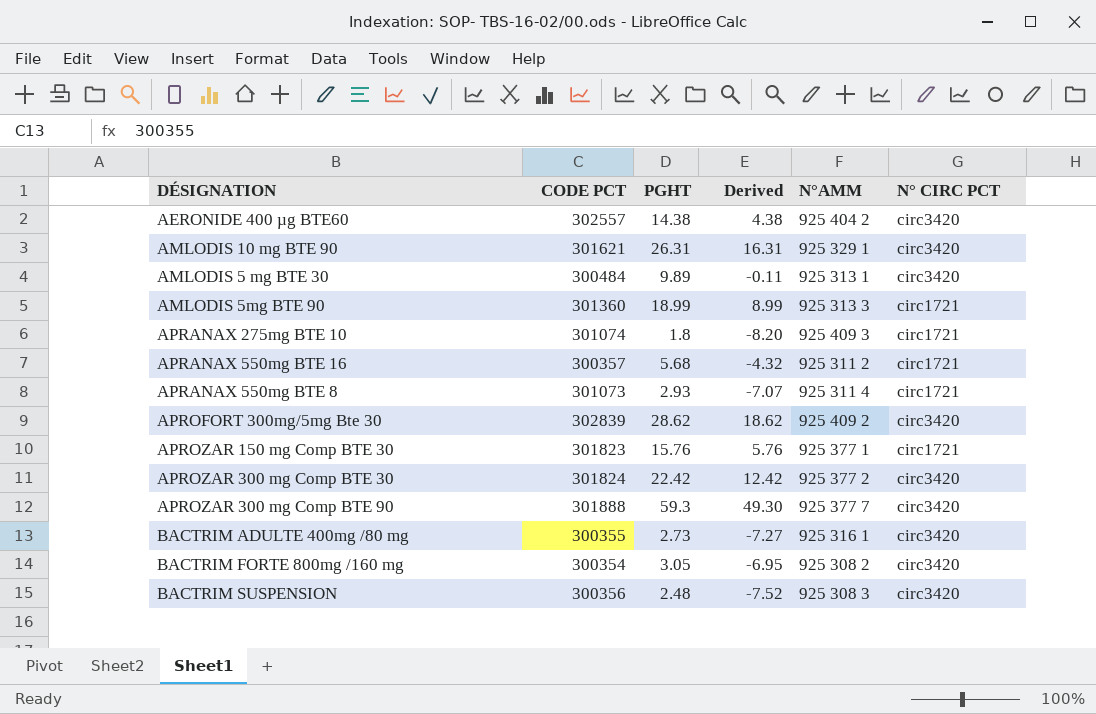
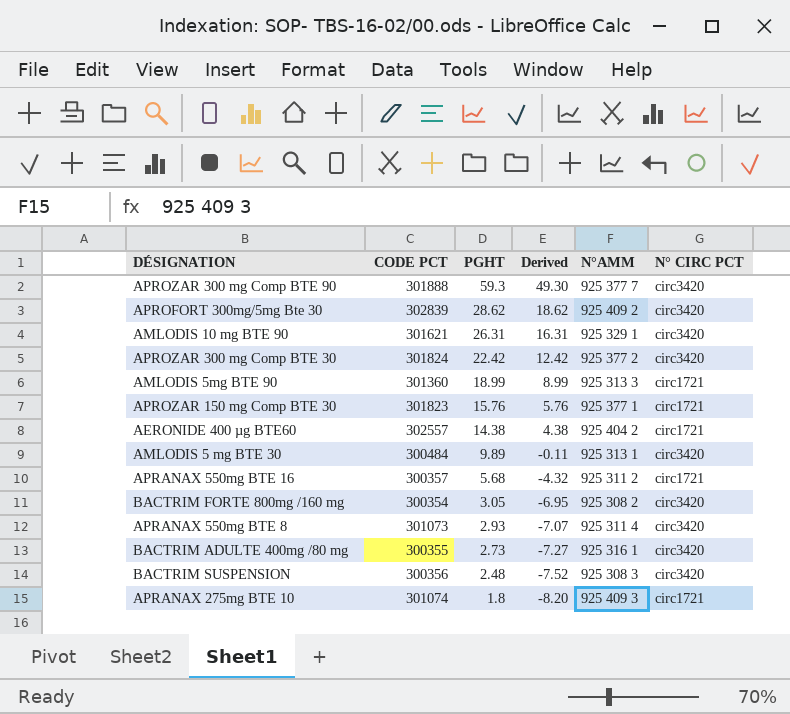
row order: none -> PGHT descending
AERONIDE 400 µg BTE60 | N° CIRC PCT: circ3420 -> circ1721
APRANAX 550mg BTE 8 | N° CIRC PCT: circ1721 -> circ3420

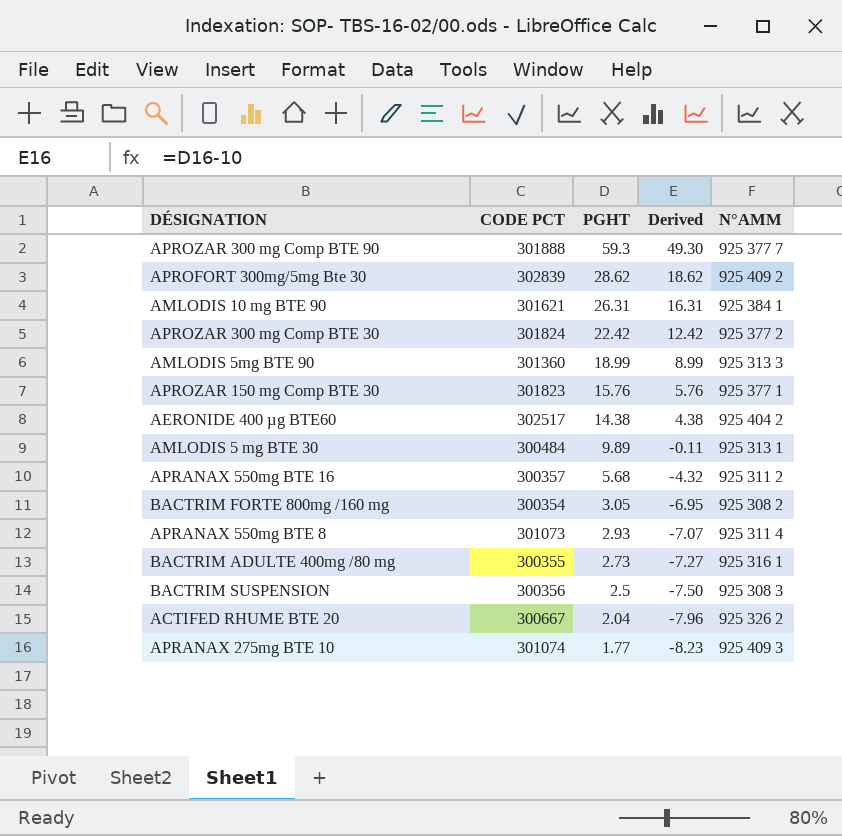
column N° CIRC PCT | position: 6 -> none
AMLODIS 10 mg BTE 90 | N°AMM: 925 329 1 -> 925 384 1
AERONIDE 400 µg BTE60 | CODE PCT: 302557 -> 302517
BACTRIM SUSPENSION | PGHT: 2.48 -> 2.5
BACTRIM SUSPENSION | Derived: -7.52 -> -7.50
row ACTIFED RHUME BTE 20: none -> 300667 | 2.04 | -7.96 | 925 326 2
APRANAX 275mg BTE 10 | PGHT: 1.8 -> 1.77
APRANAX 275mg BTE 10 | Derived: -8.20 -> -8.23

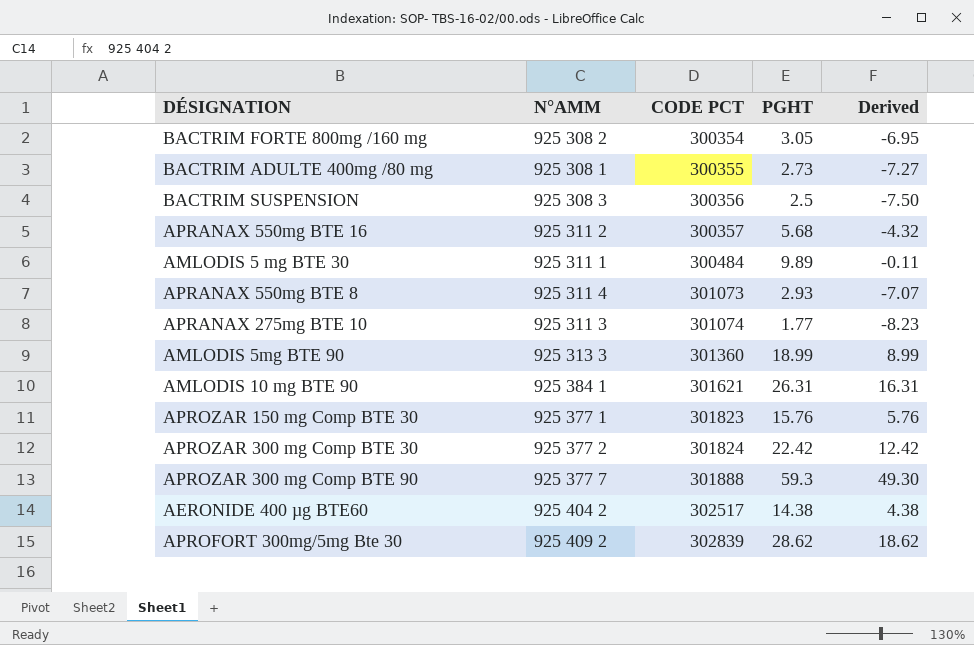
row order: PGHT descending -> CODE PCT ascending
column N°AMM | position: 5 -> 2
row ACTIFED RHUME BTE 20: 300667 | 2.04 | -7.96 | 925 326 2 -> none
BACTRIM ADULTE 400mg /80 mg | N°AMM: 925 316 1 -> 925 308 1
AMLODIS 5 mg BTE 30 | N°AMM: 925 313 1 -> 925 311 1
APRANAX 275mg BTE 10 | N°AMM: 925 409 3 -> 925 311 3

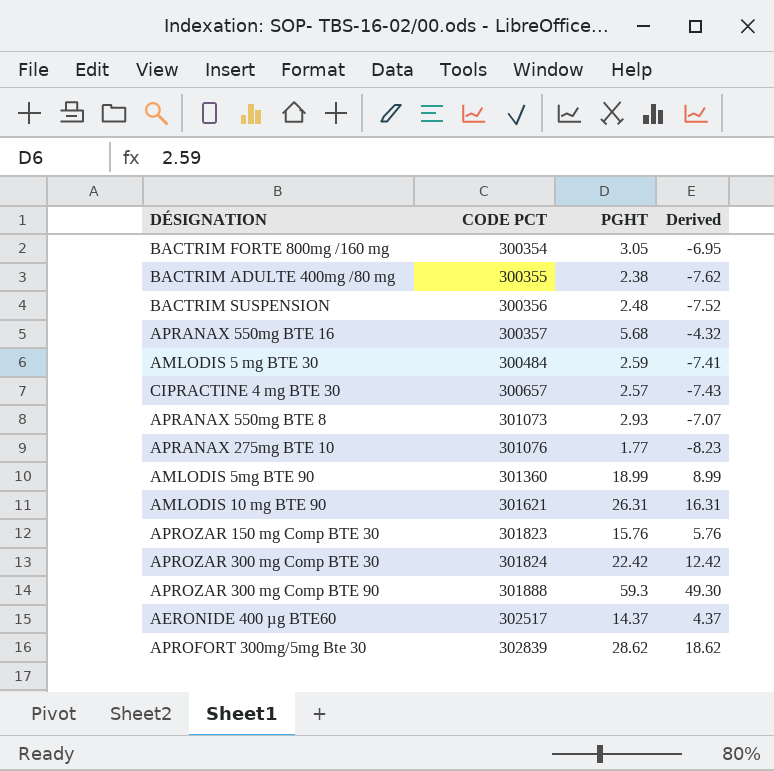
column N°AMM | position: 2 -> none
BACTRIM ADULTE 400mg /80 mg | PGHT: 2.73 -> 2.38
BACTRIM ADULTE 400mg /80 mg | Derived: -7.27 -> -7.62
BACTRIM SUSPENSION | PGHT: 2.5 -> 2.48
BACTRIM SUSPENSION | Derived: -7.50 -> -7.52
AMLODIS 5 mg BTE 30 | PGHT: 9.89 -> 2.59
AMLODIS 5 mg BTE 30 | Derived: -0.11 -> -7.41
row CIPRACTINE 4 mg BTE 30: none -> 300657 | 2.57 | -7.43
APRANAX 275mg BTE 10 | CODE PCT: 301074 -> 301076
AERONIDE 400 µg BTE60 | PGHT: 14.38 -> 14.37
AERONIDE 400 µg BTE60 | Derived: 4.38 -> 4.37

